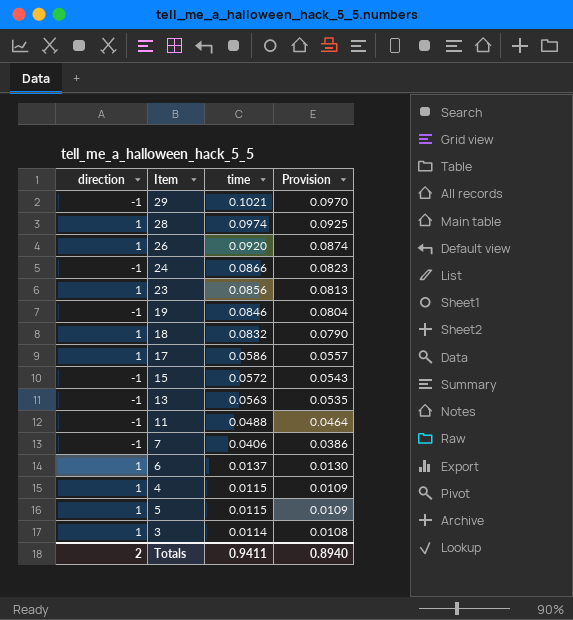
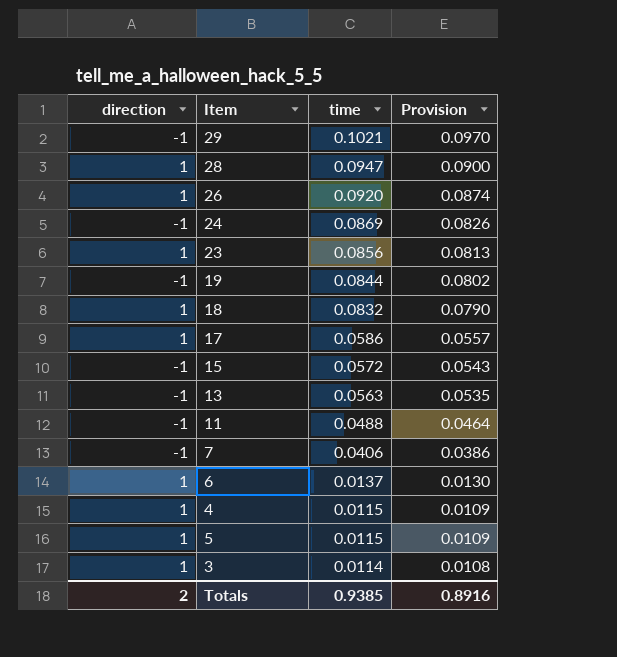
28 | time: 0.0974 -> 0.0947
28 | Provision: 0.0925 -> 0.0900
24 | time: 0.0866 -> 0.0869
24 | Provision: 0.0823 -> 0.0826
19 | time: 0.0846 -> 0.0844
19 | Provision: 0.0804 -> 0.0802
Totals | time: 0.9411 -> 0.9385
Totals | Provision: 0.8940 -> 0.8916

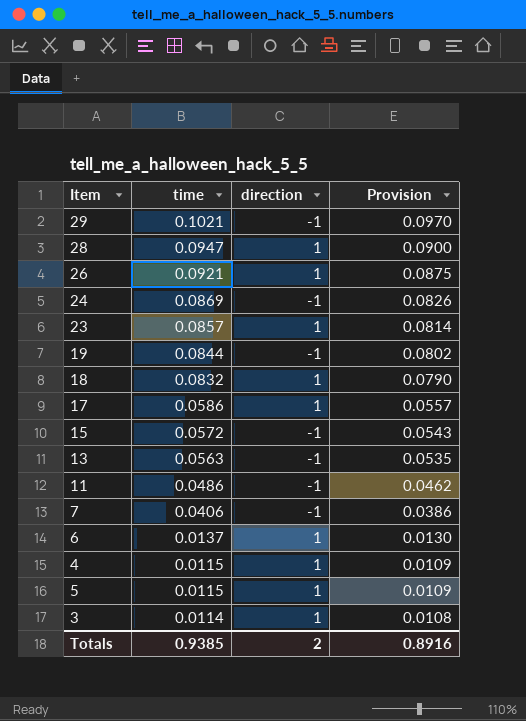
column direction | position: 1 -> 3
26 | time: 0.0920 -> 0.0921
26 | Provision: 0.0874 -> 0.0875
23 | time: 0.0856 -> 0.0857
23 | Provision: 0.0813 -> 0.0814
11 | time: 0.0488 -> 0.0486
11 | Provision: 0.0464 -> 0.0462

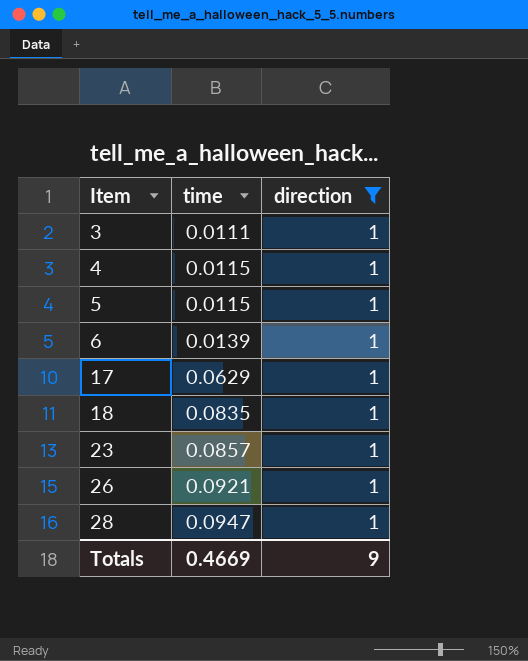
filter: none -> direction = 1
row order: time descending -> Item ascending
column Provision | formula: [time] * 0.95 -> none
3 | time: 0.0114 -> 0.0111
6 | time: 0.0137 -> 0.0139
17 | time: 0.0586 -> 0.0629
18 | time: 0.0832 -> 0.0835
Totals | time: 0.9385 -> 0.4669
Totals | direction: 2 -> 9

